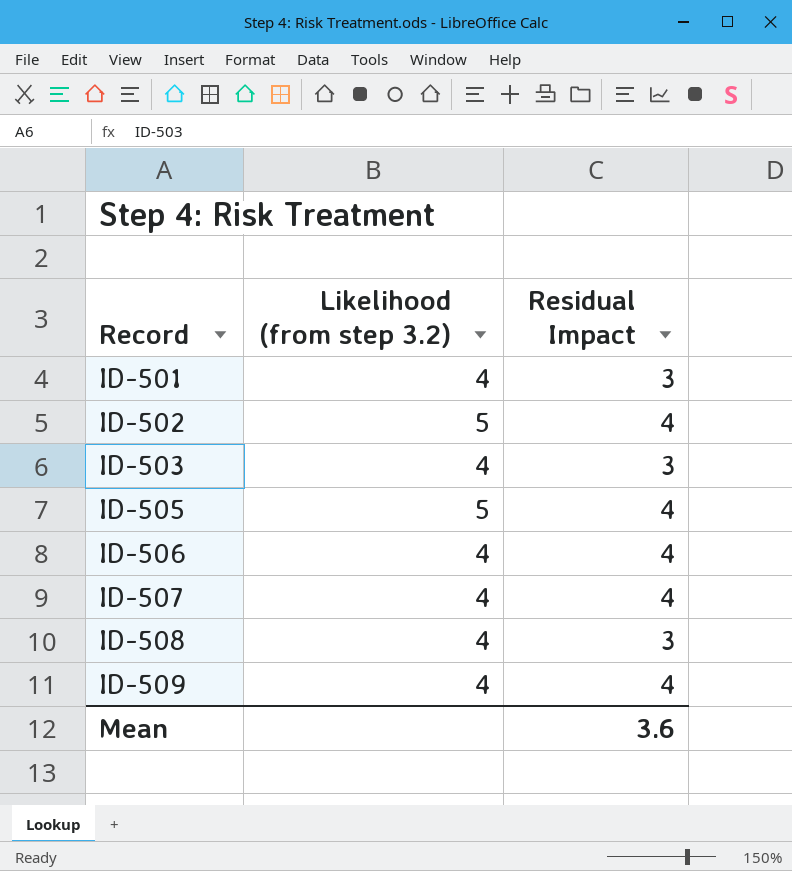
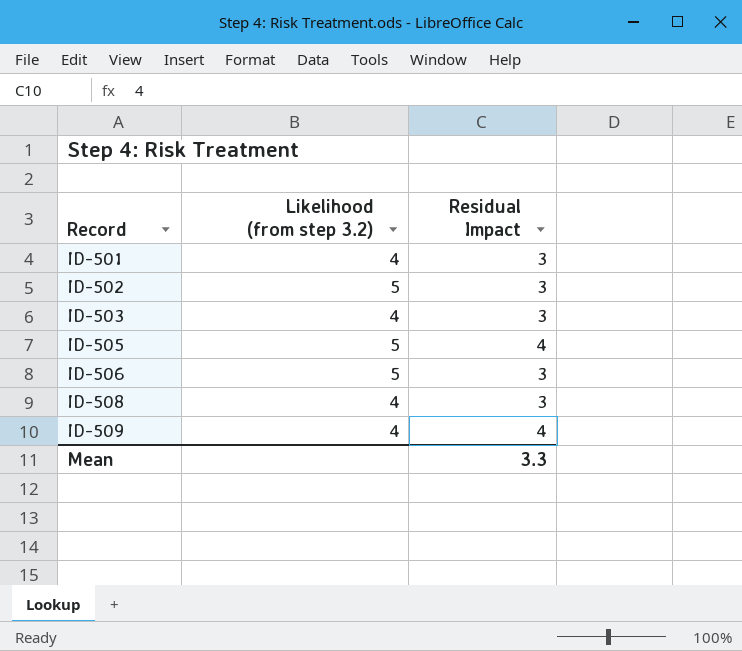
row ID-507: 4 | 4 -> none
ID-502 | Residual Impact: 4 -> 3
ID-506 | Likelihood (from step 3.2): 4 -> 5
ID-506 | Residual Impact: 4 -> 3
Mean | Residual Impact: 3.6 -> 3.3

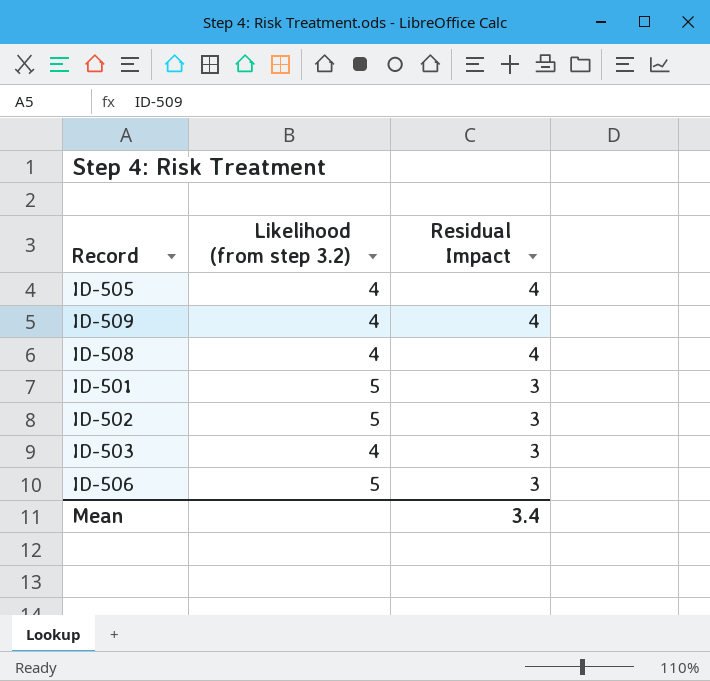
row order: Record ascending -> Residual Impact descending
ID-505 | Likelihood (from step 3.2): 5 -> 4
ID-508 | Residual Impact: 3 -> 4
ID-501 | Likelihood (from step 3.2): 4 -> 5
Mean | Residual Impact: 3.3 -> 3.4

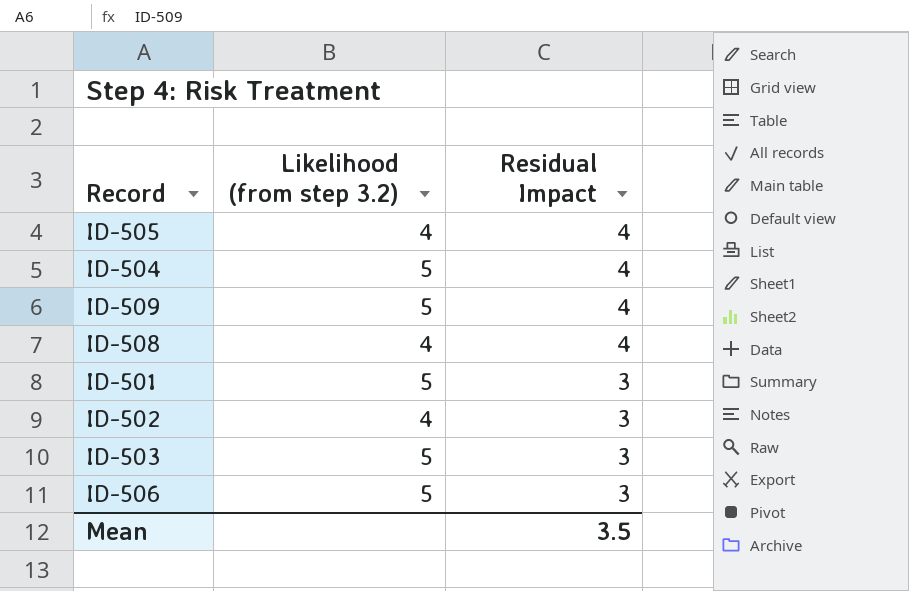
row ID-504: none -> 5 | 4
ID-509 | Likelihood (from step 3.2): 4 -> 5
ID-502 | Likelihood (from step 3.2): 5 -> 4
ID-503 | Likelihood (from step 3.2): 4 -> 5
Mean | Residual Impact: 3.4 -> 3.5

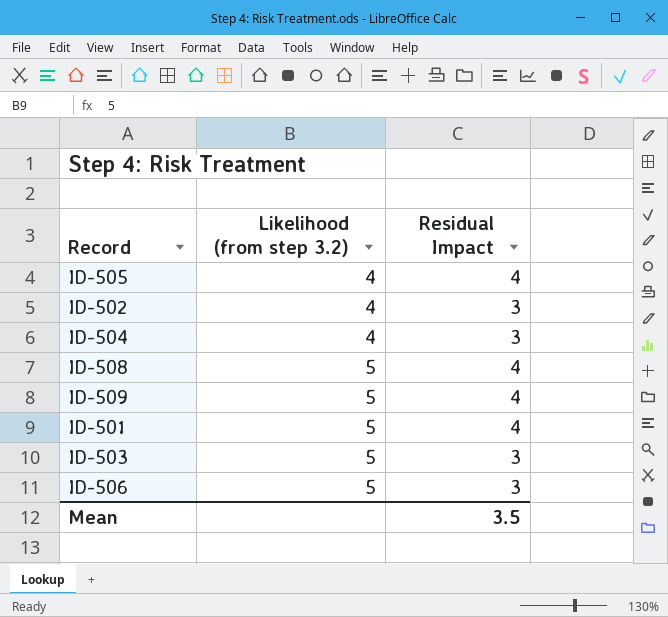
row order: Residual Impact descending -> Likelihood (from step 3.2) ascending
ID-504 | Likelihood (from step 3.2): 5 -> 4
ID-504 | Residual Impact: 4 -> 3
ID-508 | Likelihood (from step 3.2): 4 -> 5
ID-501 | Residual Impact: 3 -> 4

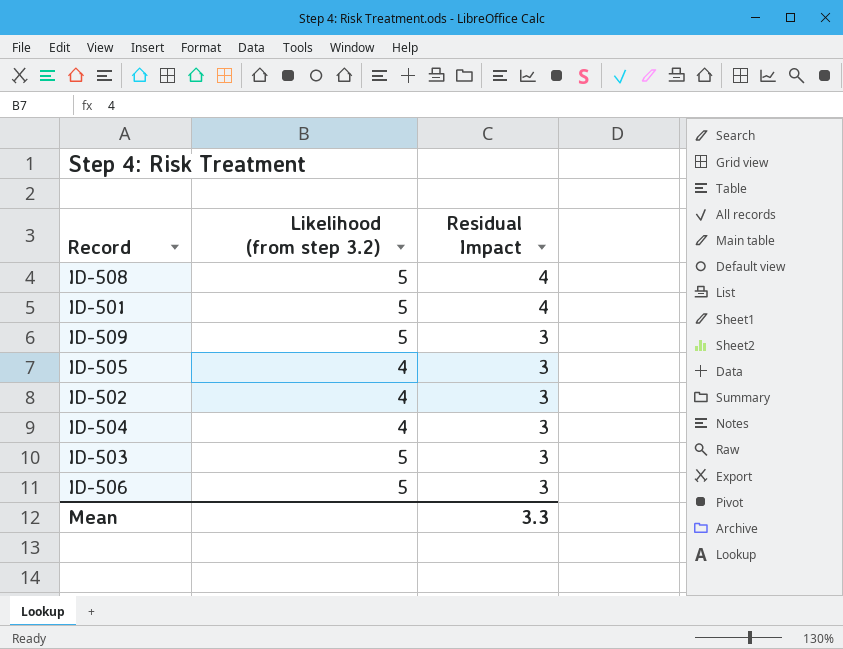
row order: Likelihood (from step 3.2) ascending -> Residual Impact descending
ID-509 | Residual Impact: 4 -> 3
ID-505 | Residual Impact: 4 -> 3
Mean | Residual Impact: 3.5 -> 3.3

